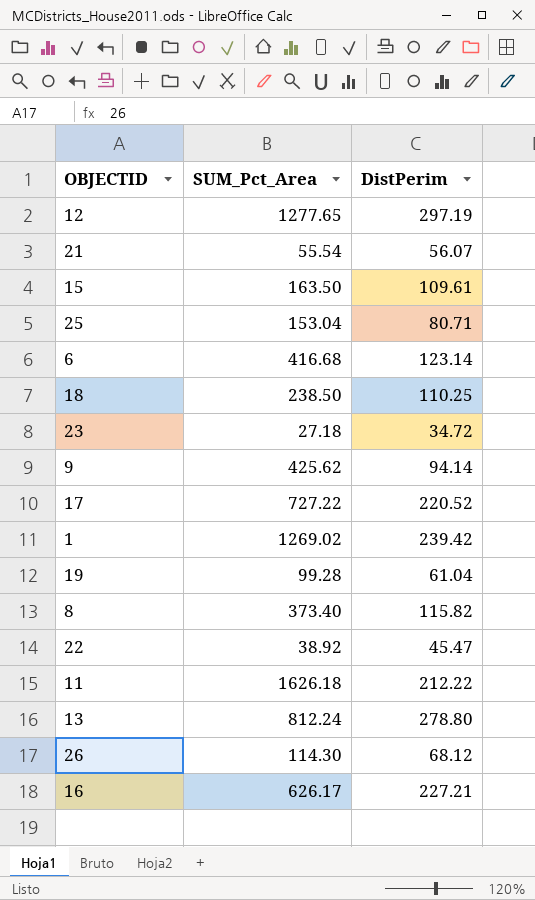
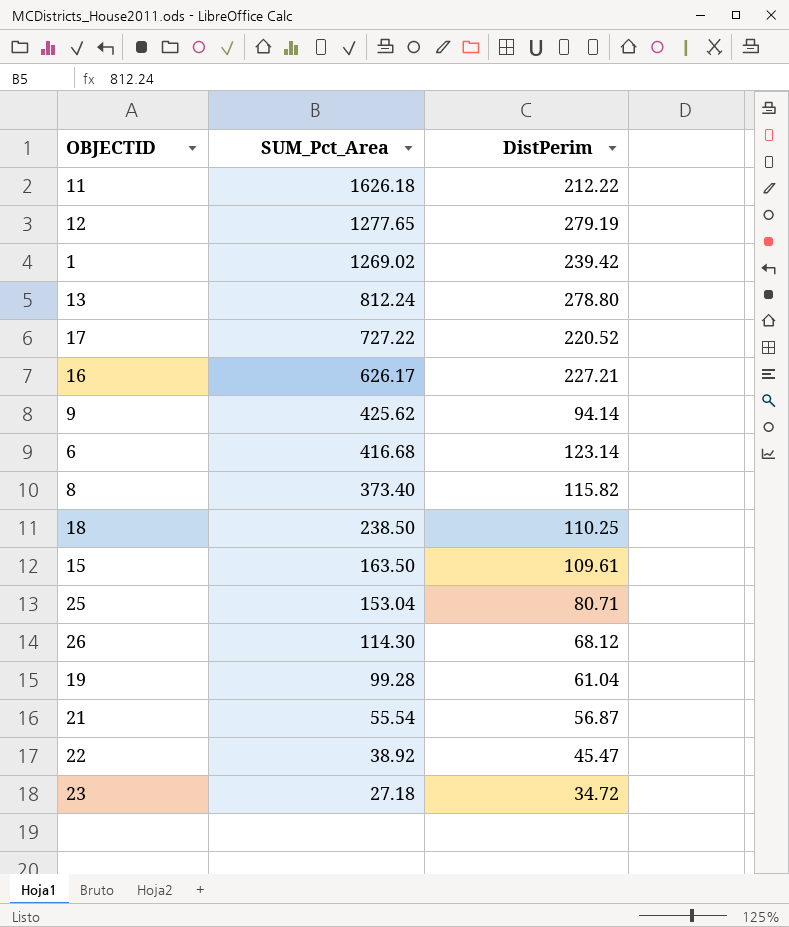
row order: none -> SUM_Pct_Area descending
12 | DistPerim: 297.19 -> 279.19
21 | DistPerim: 56.07 -> 56.87

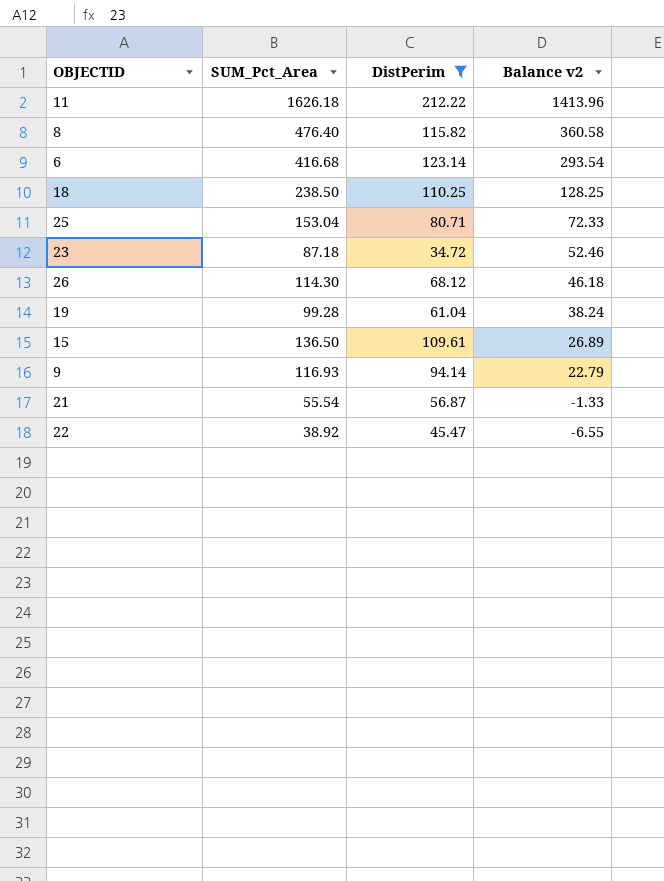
filter: none -> DistPerim <= 212.22
row order: SUM_Pct_Area descending -> Balance v2 descending
column Balance v2 | formula: none -> [SUM_Pct_Area] - [DistPerim]
8 | SUM_Pct_Area: 373.40 -> 476.40
23 | SUM_Pct_Area: 27.18 -> 87.18
15 | SUM_Pct_Area: 163.50 -> 136.50
9 | SUM_Pct_Area: 425.62 -> 116.93

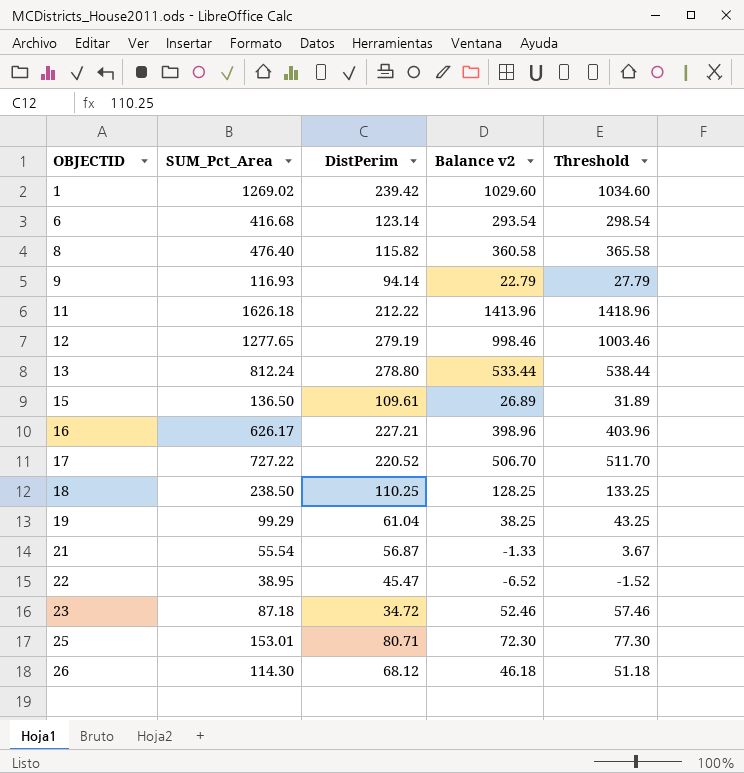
filter: DistPerim <= 212.22 -> none
row order: Balance v2 descending -> OBJECTID ascending
column Threshold | formula: none -> [Balance v2] + 5
19 | SUM_Pct_Area: 99.28 -> 99.29
19 | Balance v2: 38.24 -> 38.25
22 | SUM_Pct_Area: 38.92 -> 38.95
22 | Balance v2: -6.55 -> -6.52
25 | SUM_Pct_Area: 153.04 -> 153.01
25 | Balance v2: 72.33 -> 72.30

